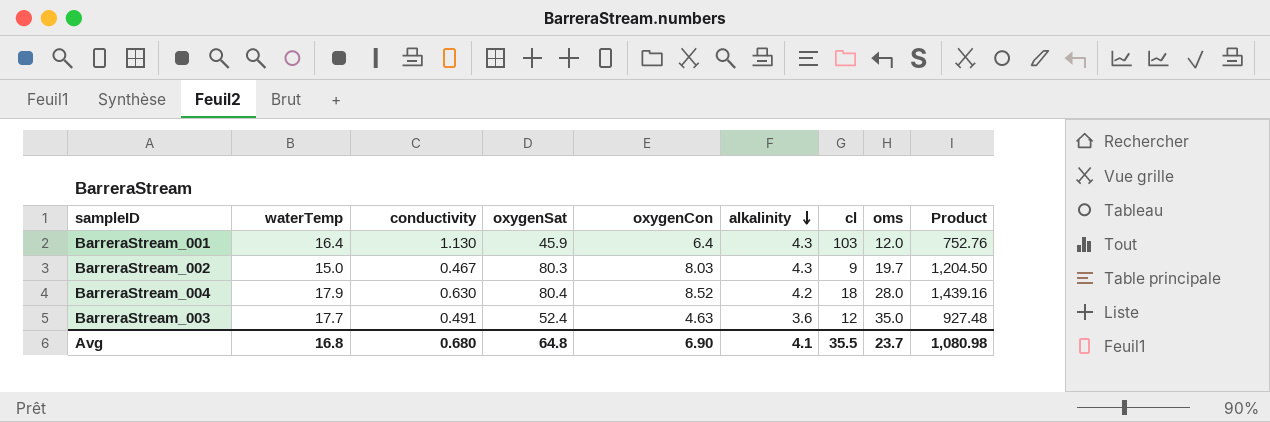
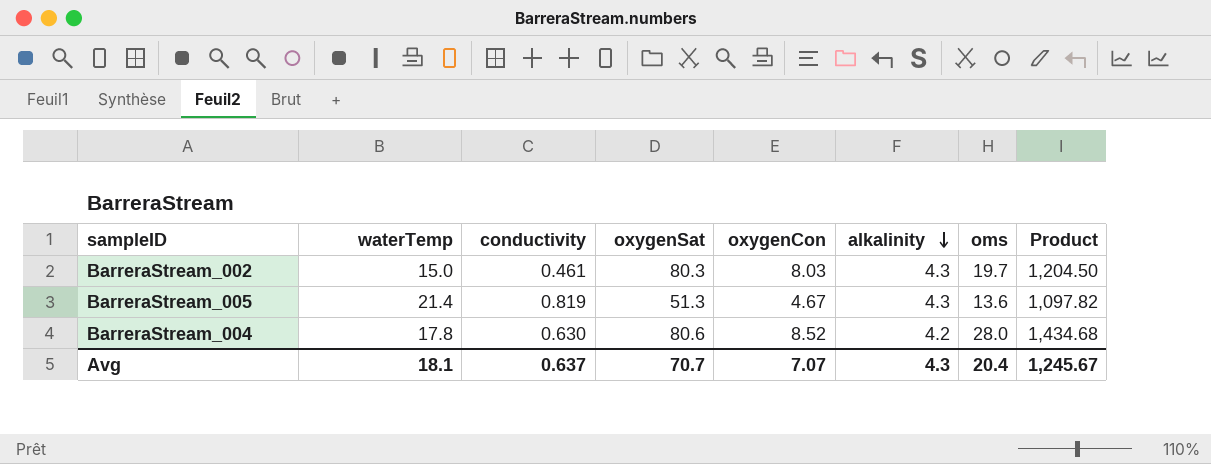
column cl | position: 7 -> none
row BarreraStream_001: 16.4 | 1.130 | 45.9 | 6.4 | 4.3 | 103 | 12.0 | 752.76 -> none
row BarreraStream_003: 17.7 | 0.491 | 52.4 | 4.63 | 3.6 | 12 | 35.0 | 927.48 -> none
BarreraStream_002 | conductivity: 0.467 -> 0.461
row BarreraStream_005: none -> 21.4 | 0.819 | 51.3 | 4.67 | 4.3 | 13.6 | 1,097.82
BarreraStream_004 | waterTemp: 17.9 -> 17.8
BarreraStream_004 | oxygenSat: 80.4 -> 80.6
BarreraStream_004 | Product: 1,439.16 -> 1,434.68
Avg | waterTemp: 16.8 -> 18.1
Avg | conductivity: 0.680 -> 0.637
Avg | oxygenSat: 64.8 -> 70.7
Avg | oxygenCon: 6.90 -> 7.07
Avg | alkalinity: 4.1 -> 4.3
Avg | oms: 23.7 -> 20.4
Avg | Product: 1,080.98 -> 1,245.67

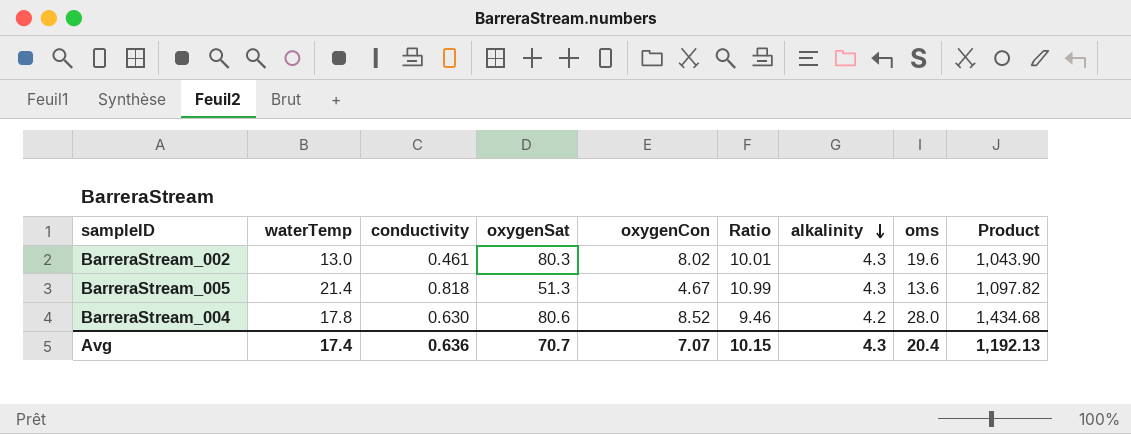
column Ratio | formula: none -> [oxygenSat] / [oxygenCon]
BarreraStream_002 | waterTemp: 15.0 -> 13.0
BarreraStream_002 | oxygenCon: 8.03 -> 8.02
BarreraStream_002 | oms: 19.7 -> 19.6
BarreraStream_002 | Product: 1,204.50 -> 1,043.90
BarreraStream_005 | conductivity: 0.819 -> 0.818
Avg | waterTemp: 18.1 -> 17.4
Avg | conductivity: 0.637 -> 0.636
Avg | Product: 1,245.67 -> 1,192.13

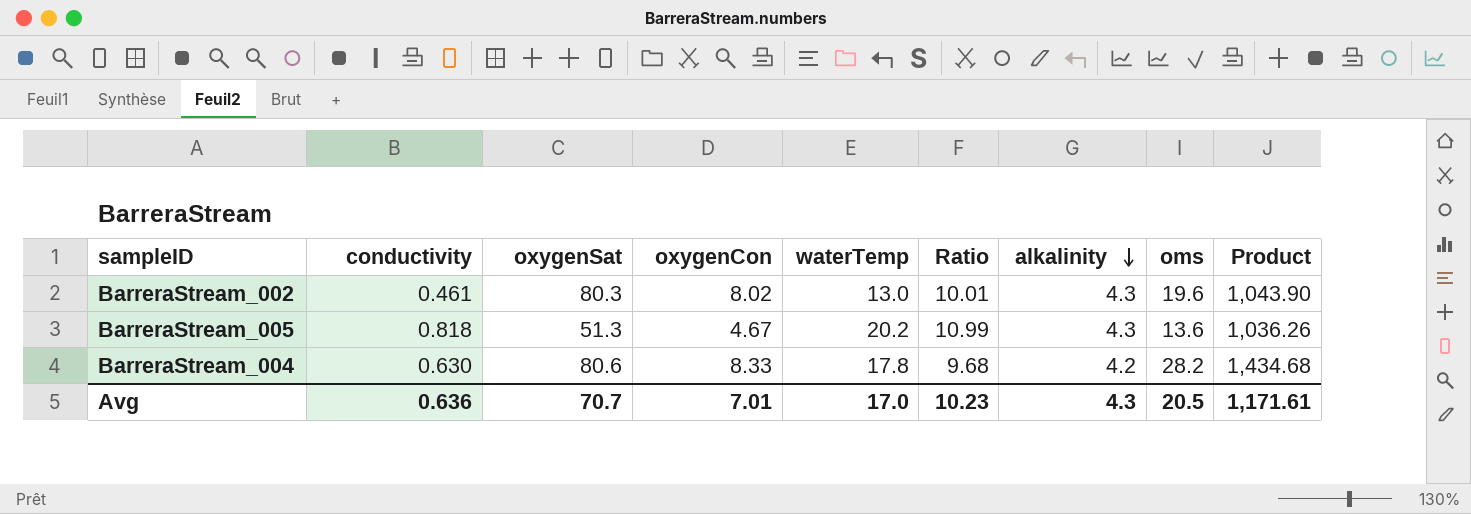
column waterTemp | position: 2 -> 5
BarreraStream_005 | waterTemp: 21.4 -> 20.2
BarreraStream_005 | Product: 1,097.82 -> 1,036.26
BarreraStream_004 | oxygenCon: 8.52 -> 8.33
BarreraStream_004 | Ratio: 9.46 -> 9.68
BarreraStream_004 | oms: 28.0 -> 28.2
Avg | oxygenCon: 7.07 -> 7.01
Avg | waterTemp: 17.4 -> 17.0
Avg | Ratio: 10.15 -> 10.23
Avg | oms: 20.4 -> 20.5
Avg | Product: 1,192.13 -> 1,171.61

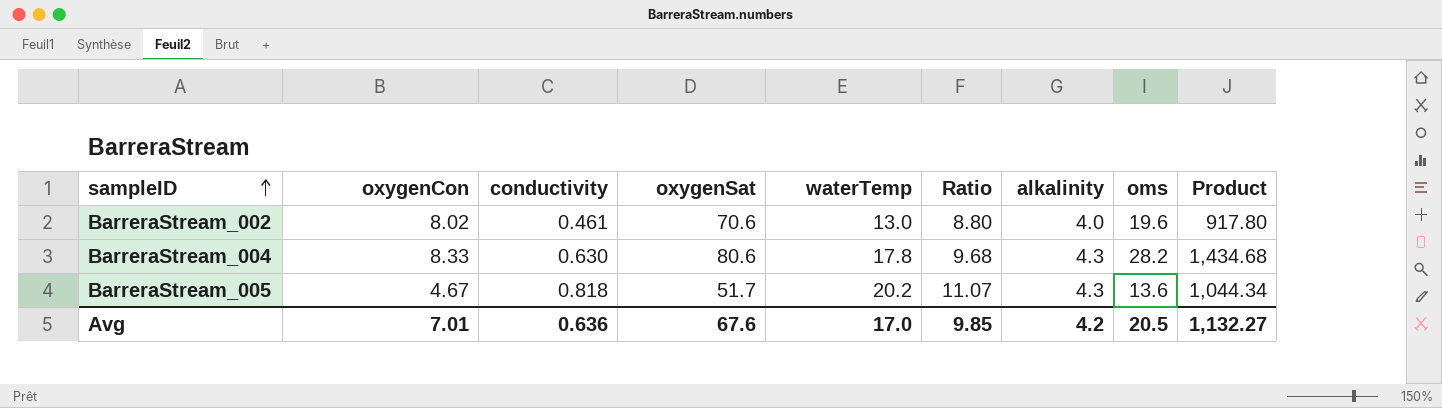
row order: alkalinity descending -> sampleID ascending
column oxygenCon | position: 4 -> 2
BarreraStream_002 | oxygenSat: 80.3 -> 70.6
BarreraStream_002 | Ratio: 10.01 -> 8.80
BarreraStream_002 | alkalinity: 4.3 -> 4.0
BarreraStream_002 | Product: 1,043.90 -> 917.80
BarreraStream_004 | alkalinity: 4.2 -> 4.3
BarreraStream_005 | oxygenSat: 51.3 -> 51.7
BarreraStream_005 | Ratio: 10.99 -> 11.07
BarreraStream_005 | Product: 1,036.26 -> 1,044.34
Avg | oxygenSat: 70.7 -> 67.6
Avg | Ratio: 10.23 -> 9.85
Avg | alkalinity: 4.3 -> 4.2
Avg | Product: 1,171.61 -> 1,132.27

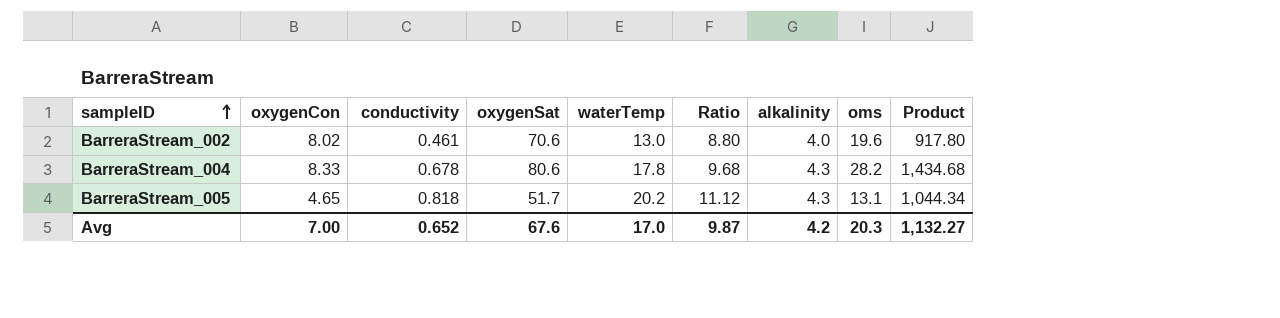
BarreraStream_004 | conductivity: 0.630 -> 0.678
BarreraStream_005 | oxygenCon: 4.67 -> 4.65
BarreraStream_005 | Ratio: 11.07 -> 11.12
BarreraStream_005 | oms: 13.6 -> 13.1
Avg | oxygenCon: 7.01 -> 7.00
Avg | conductivity: 0.636 -> 0.652
Avg | Ratio: 9.85 -> 9.87
Avg | oms: 20.5 -> 20.3

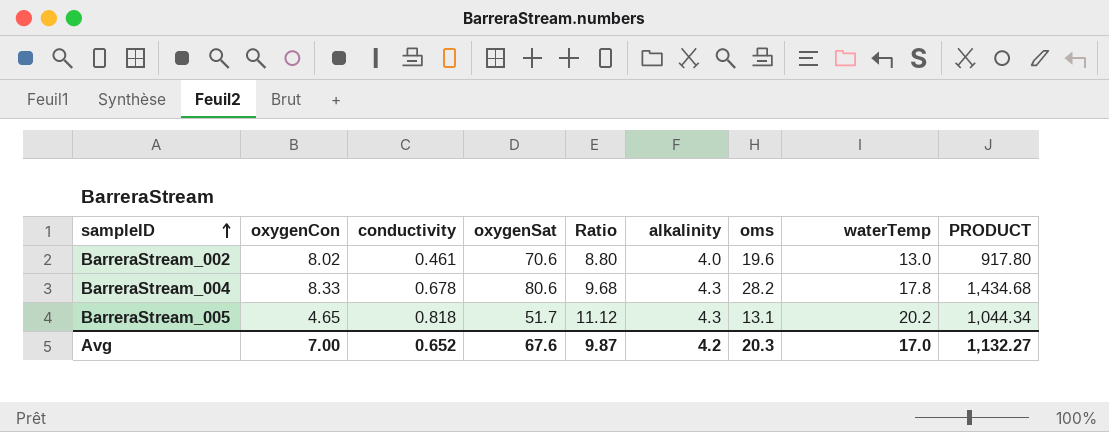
column waterTemp | position: 5 -> 8
column name: Product -> PRODUCT

